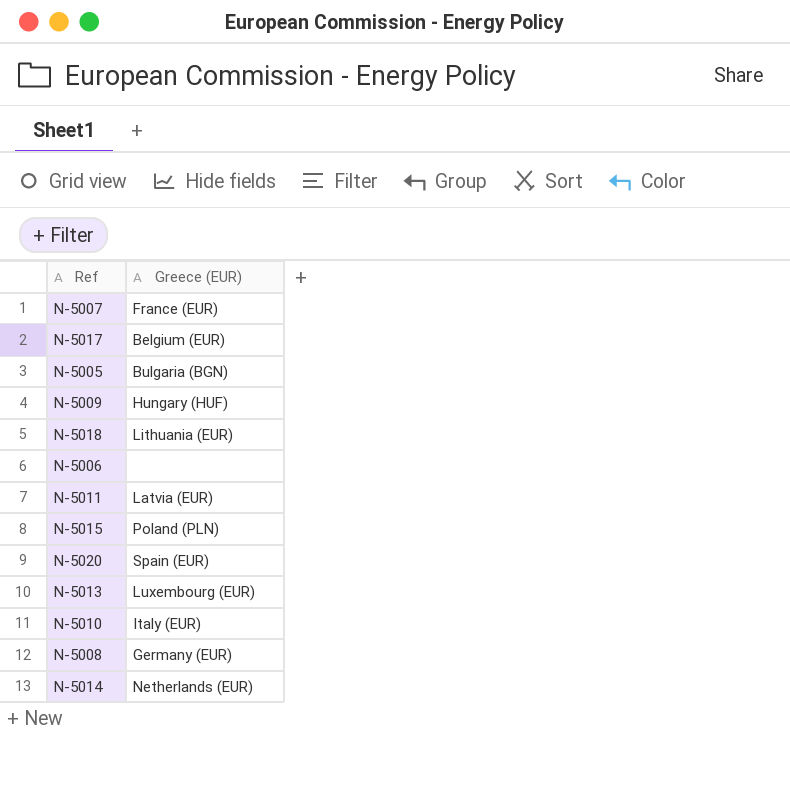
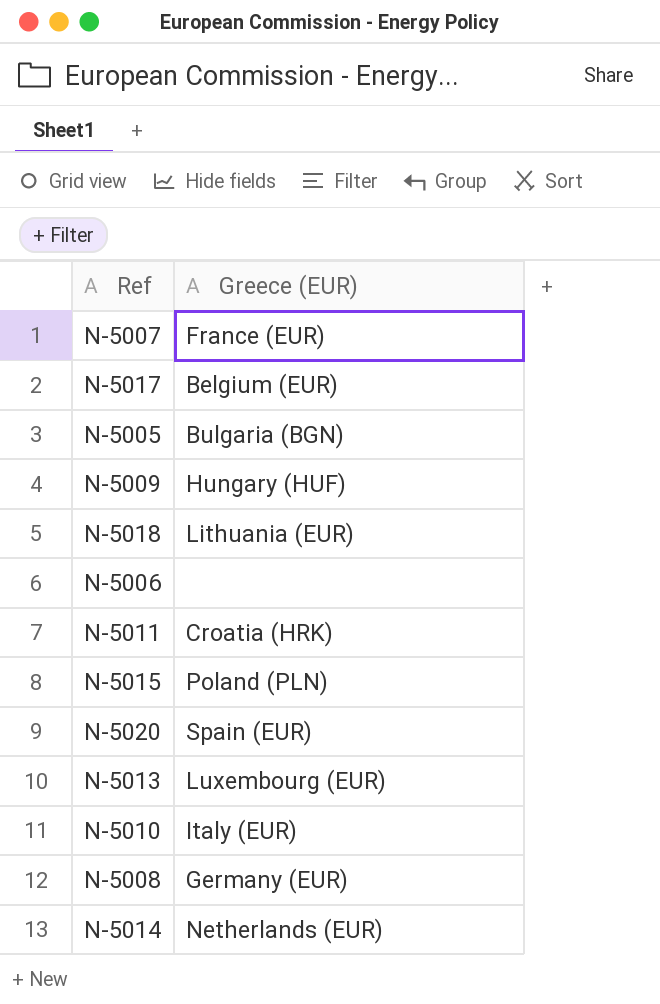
N-5011 | Greece (EUR): Latvia (EUR) -> Croatia (HRK)

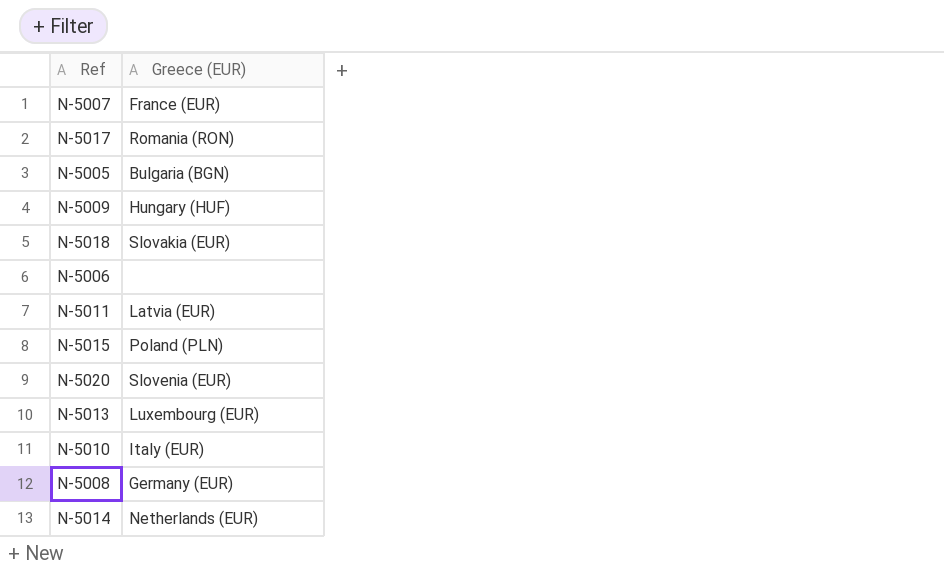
N-5017 | Greece (EUR): Belgium (EUR) -> Romania (RON)
N-5018 | Greece (EUR): Lithuania (EUR) -> Slovakia (EUR)
N-5011 | Greece (EUR): Croatia (HRK) -> Latvia (EUR)
N-5020 | Greece (EUR): Spain (EUR) -> Slovenia (EUR)

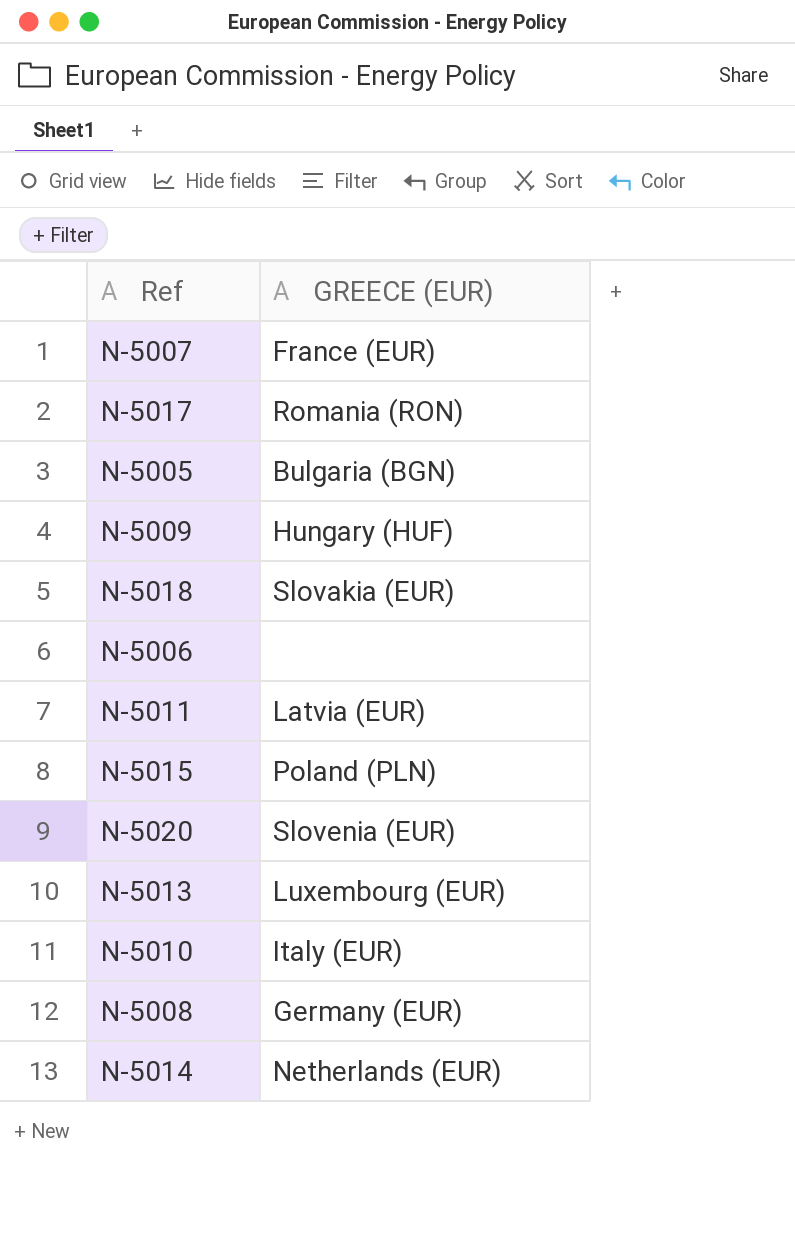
column name: Greece (EUR) -> GREECE (EUR)

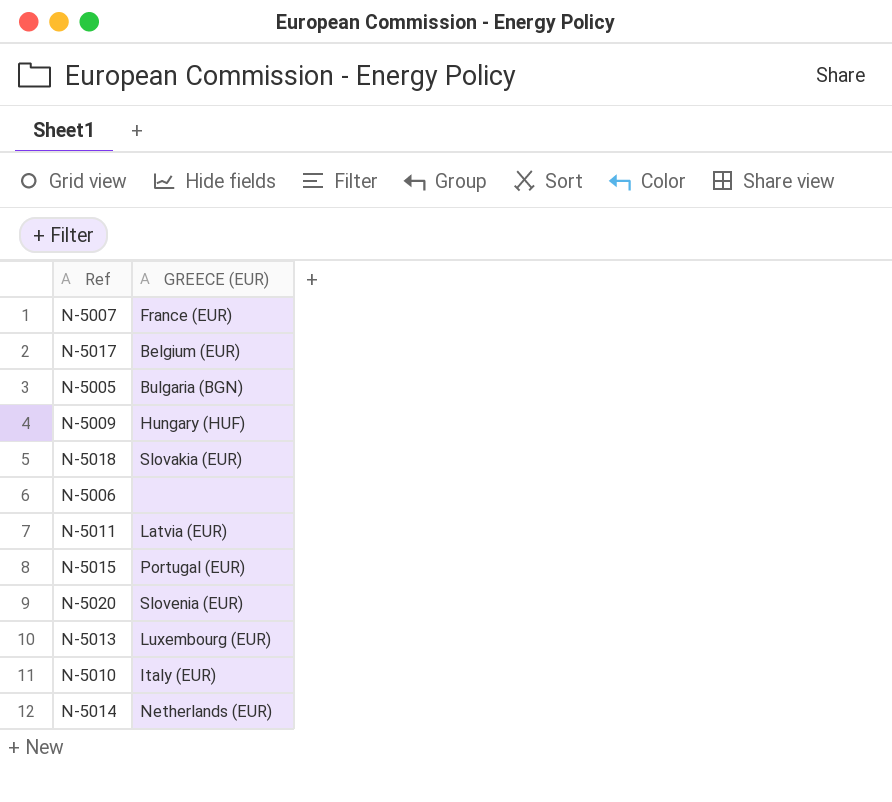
row N-5008: Germany (EUR) -> none
N-5017 | GREECE (EUR): Romania (RON) -> Belgium (EUR)
N-5015 | GREECE (EUR): Poland (PLN) -> Portugal (EUR)

